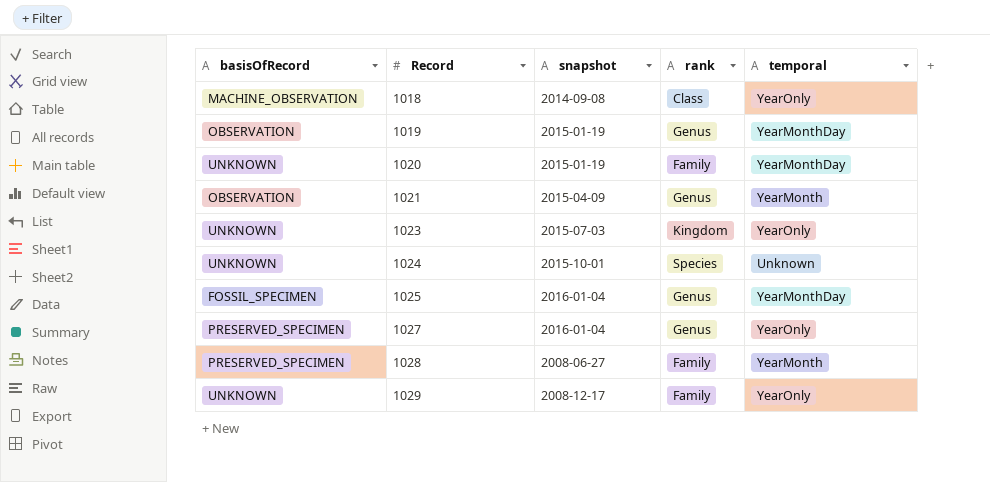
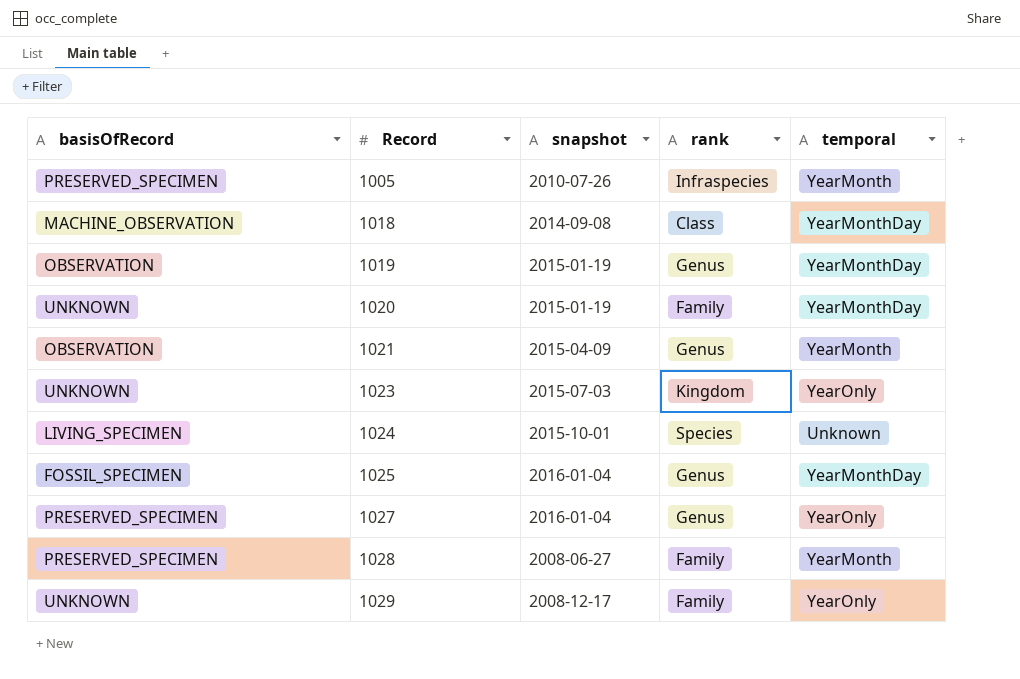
row 1005: none -> PRESERVED_SPECIMEN | 2010-07-26 | Infraspecies | YearMonth
1018 | temporal: YearOnly -> YearMonthDay
1024 | basisOfRecord: UNKNOWN -> LIVING_SPECIMEN

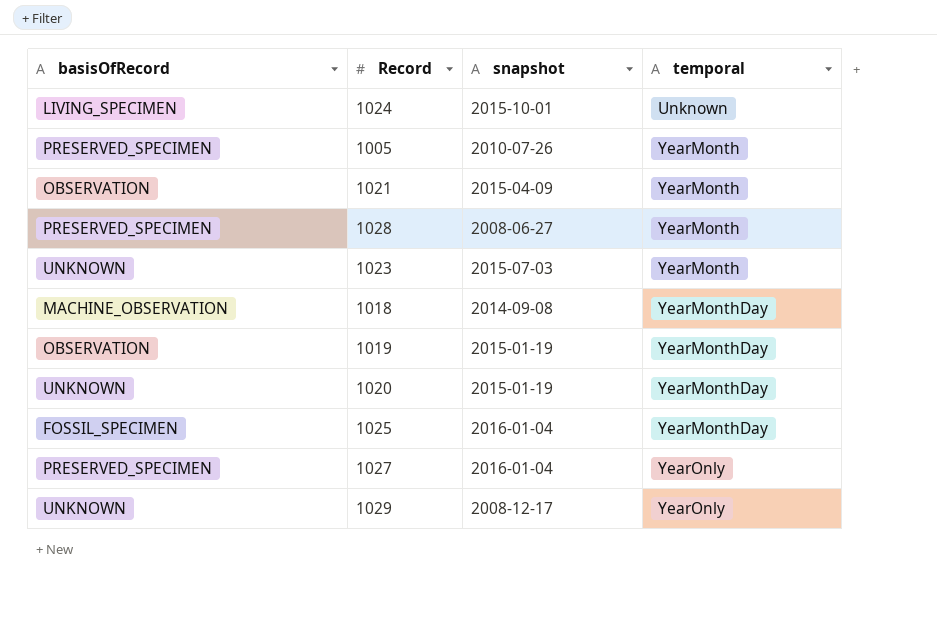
row order: Record ascending -> temporal ascending
column rank | position: 4 -> none
1023 | temporal: YearOnly -> YearMonth

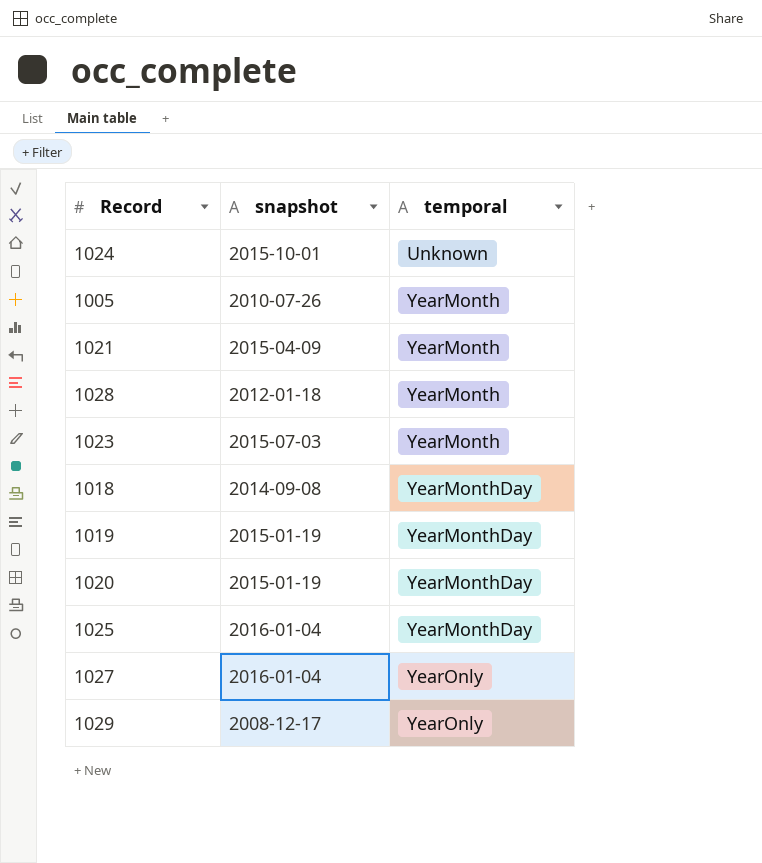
column basisOfRecord | position: 1 -> none
1028 | snapshot: 2008-06-27 -> 2012-01-18

